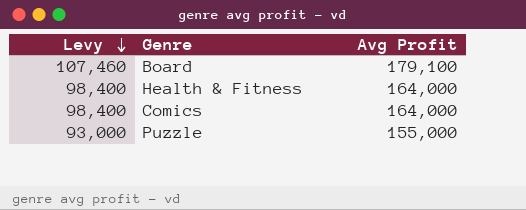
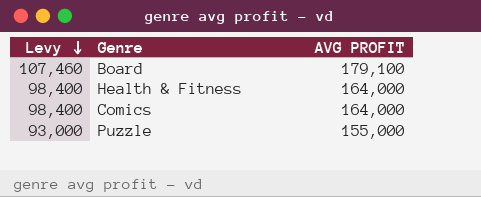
column name: Avg Profit -> AVG PROFIT

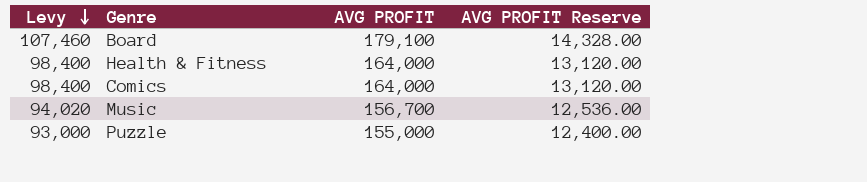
column AVG PROFIT Reserve | formula: none -> [AVG PROFIT] * 0.08
row Music: none -> 94,020 | 156,700 | 12,536.00

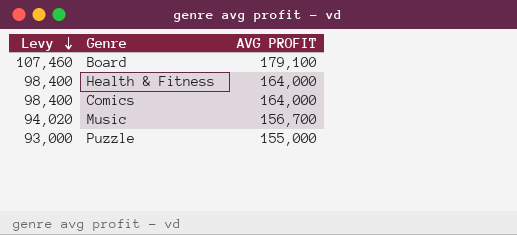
column AVG PROFIT Reserve | formula: [AVG PROFIT] * 0.08 -> none

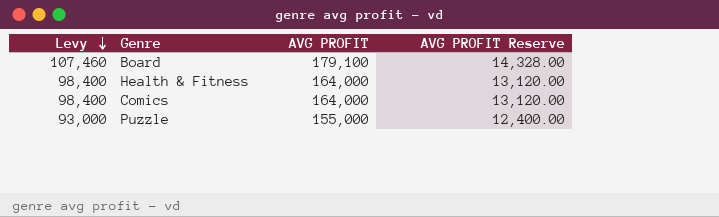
column AVG PROFIT Reserve | formula: none -> [AVG PROFIT] * 0.08
row Music: 94,020 | 156,700 -> none

